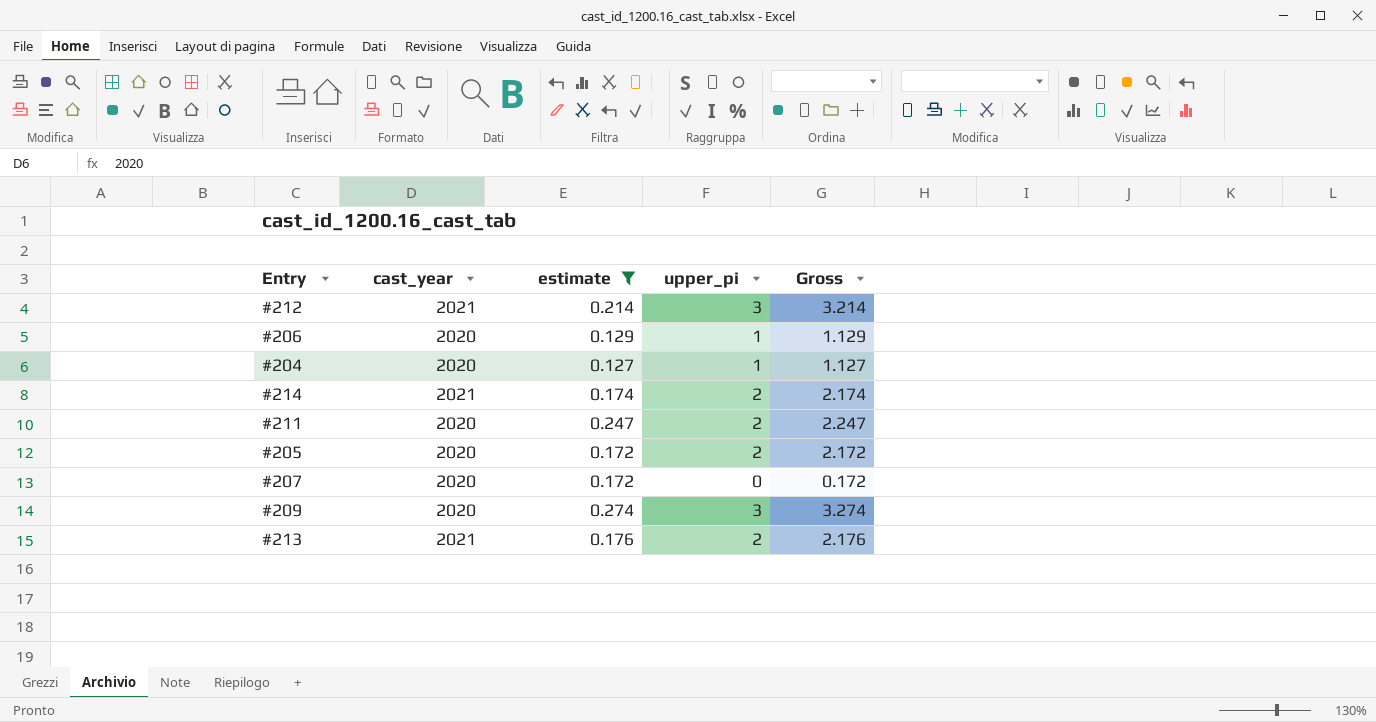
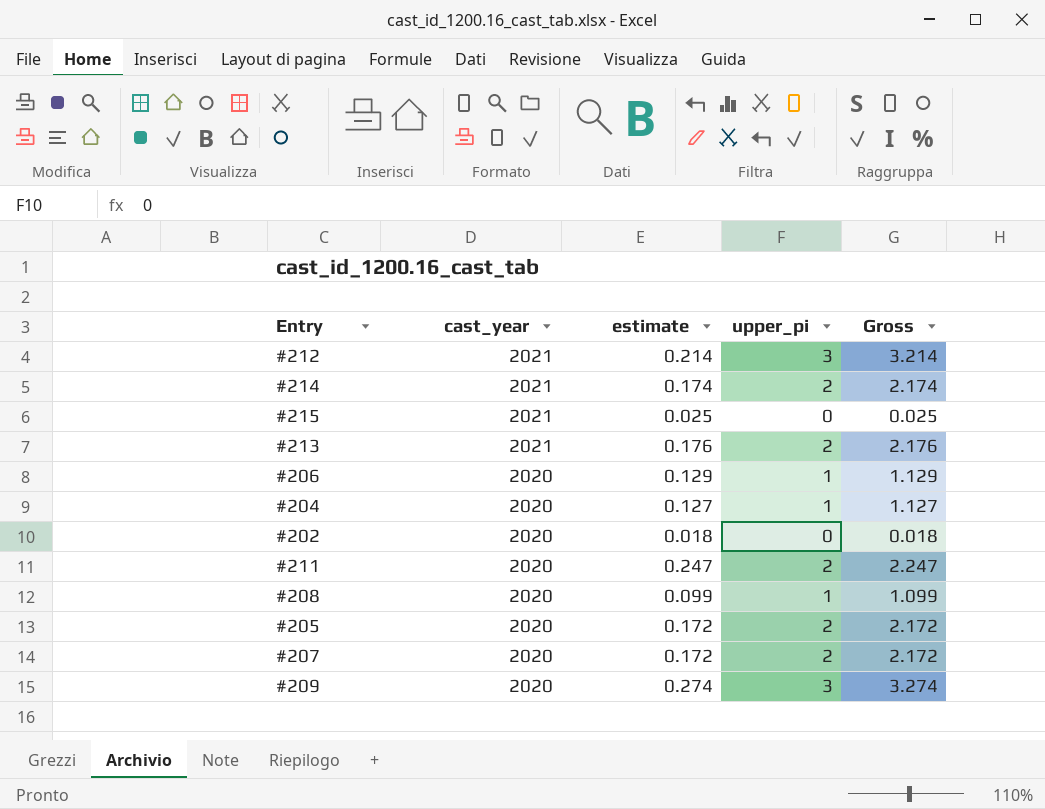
filter: estimate >= 0.127 -> none
row order: none -> cast_year descending
#207 | upper_pi: 0 -> 2
#207 | Gross: 0.172 -> 2.172

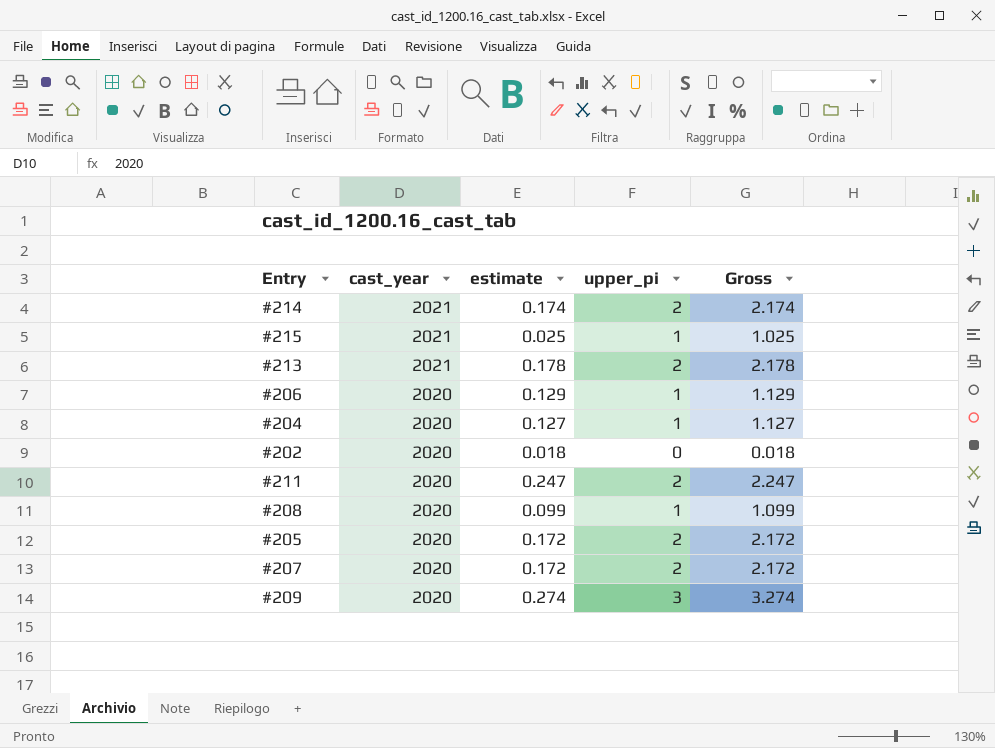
row #212: 2021 | 0.214 | 3 | 3.214 -> none
#215 | upper_pi: 0 -> 1
#215 | Gross: 0.025 -> 1.025
#213 | estimate: 0.176 -> 0.178
#213 | Gross: 2.176 -> 2.178

